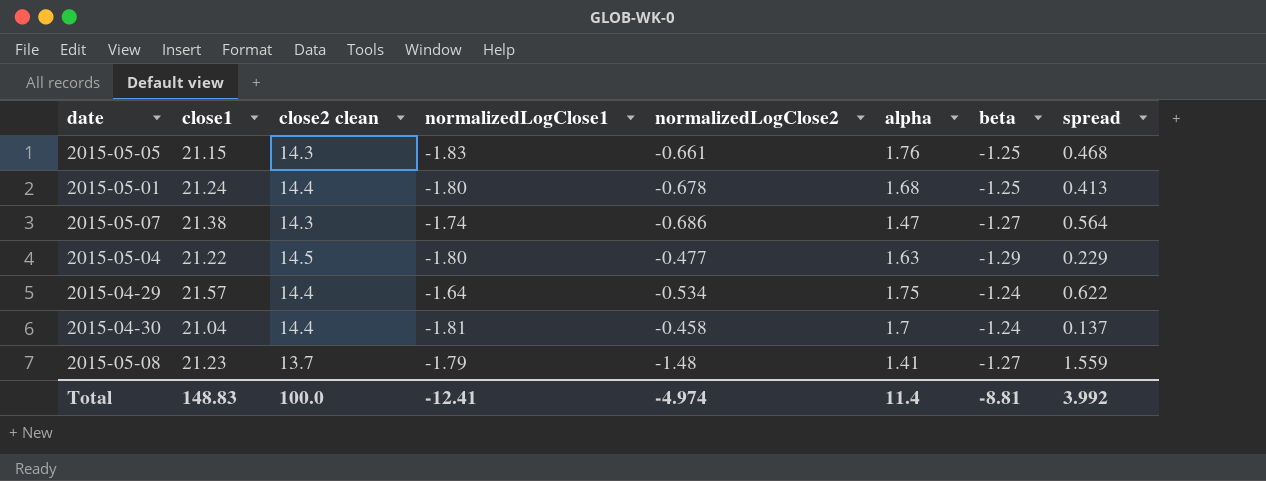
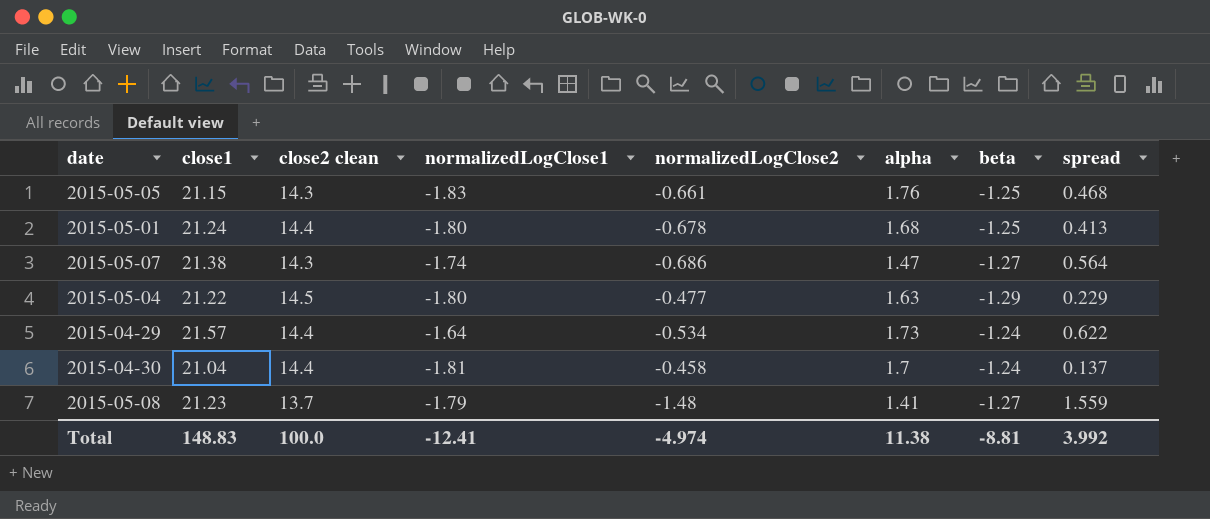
2015-04-29 | alpha: 1.75 -> 1.73
Total | alpha: 11.4 -> 11.38

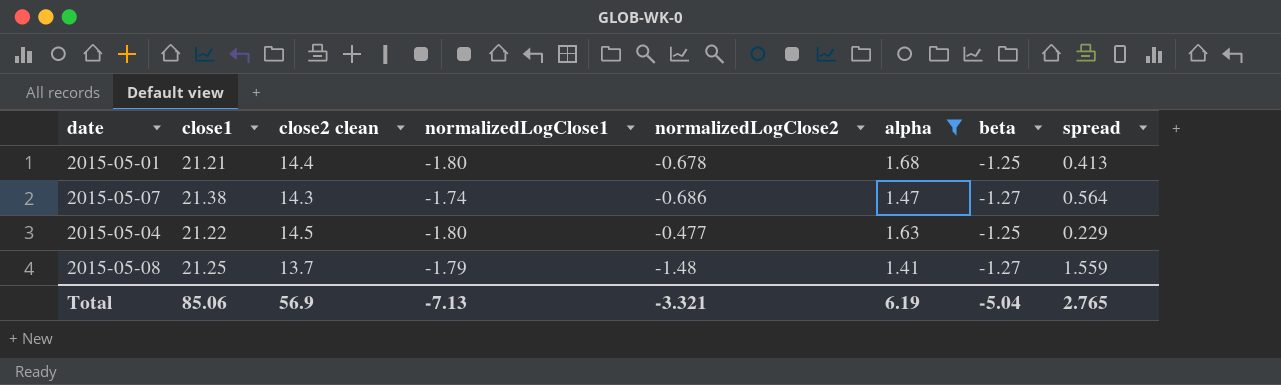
filter: none -> alpha <= 1.68
2015-05-01 | close1: 21.24 -> 21.21
2015-05-04 | beta: -1.29 -> -1.25
2015-05-08 | close1: 21.23 -> 21.25
Total | close1: 148.83 -> 85.06
Total | close2 clean: 100.0 -> 56.9
Total | normalizedLogClose1: -12.41 -> -7.13
Total | normalizedLogClose2: -4.974 -> -3.321
Total | alpha: 11.38 -> 6.19
Total | beta: -8.81 -> -5.04
Total | spread: 3.992 -> 2.765

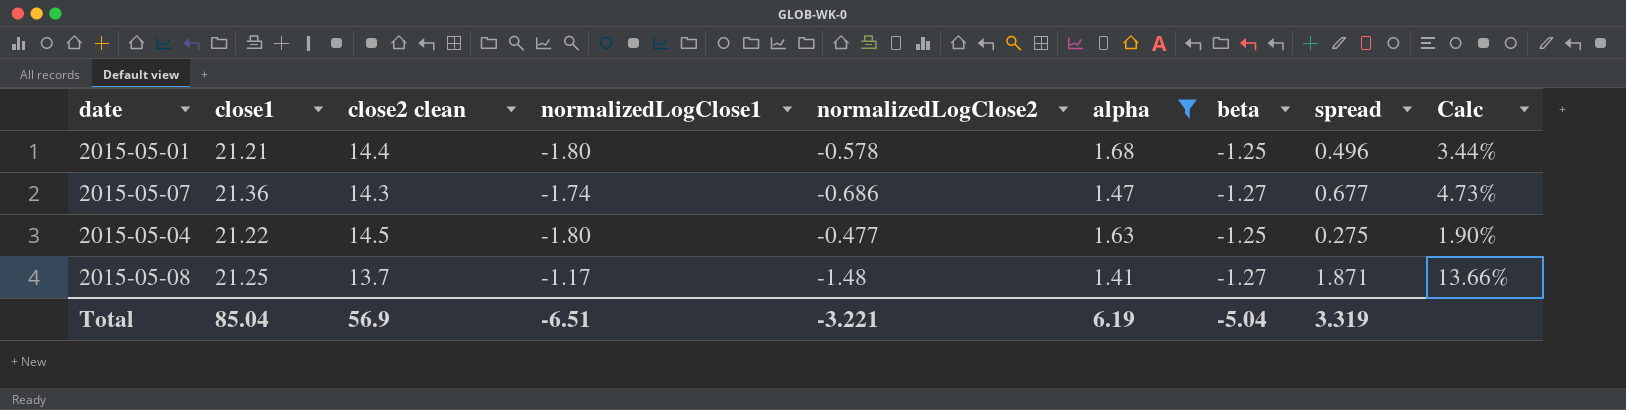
column Calc | formula: none -> [spread] / [close2 clean]
2015-05-01 | normalizedLogClose2: -0.678 -> -0.578
2015-05-01 | spread: 0.413 -> 0.496
2015-05-07 | close1: 21.38 -> 21.36
2015-05-07 | spread: 0.564 -> 0.677
2015-05-04 | spread: 0.229 -> 0.275
2015-05-08 | normalizedLogClose1: -1.79 -> -1.17
2015-05-08 | spread: 1.559 -> 1.871
Total | close1: 85.06 -> 85.04
Total | normalizedLogClose1: -7.13 -> -6.51
Total | normalizedLogClose2: -3.321 -> -3.221
Total | spread: 2.765 -> 3.319

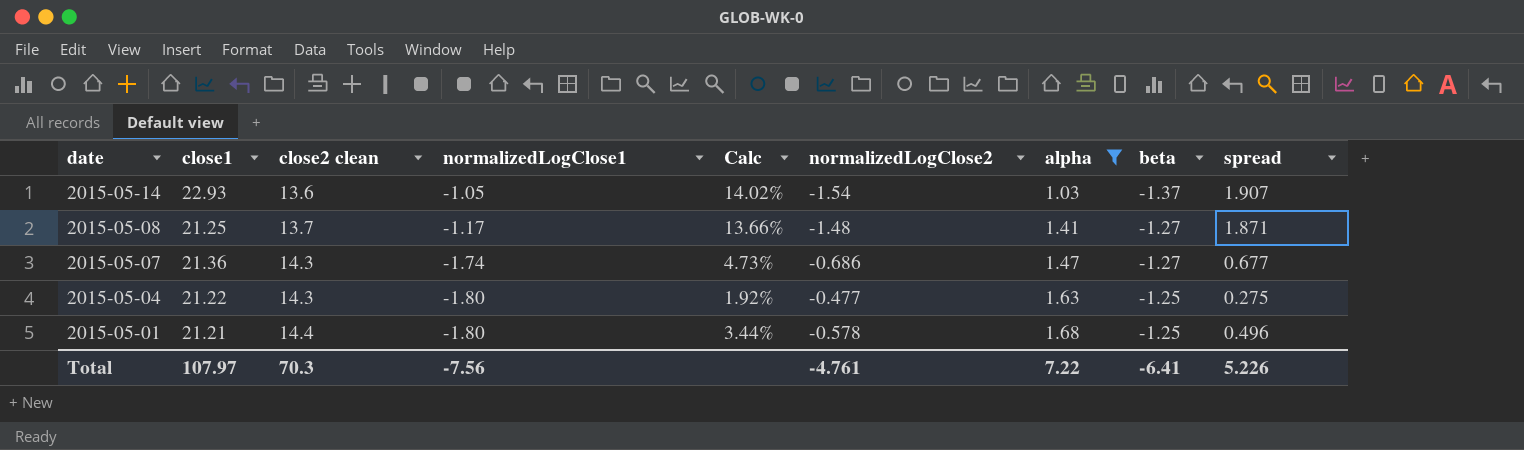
row order: none -> date descending
column Calc | position: 9 -> 5
row 2015-05-14: none -> 22.93 | 13.6 | -1.05 | 14.02% | -1.54 | 1.03 | -1.37 | 1.907
2015-05-04 | close2 clean: 14.5 -> 14.3
2015-05-04 | Calc: 1.90% -> 1.92%
Total | close1: 85.04 -> 107.97
Total | close2 clean: 56.9 -> 70.3
Total | normalizedLogClose1: -6.51 -> -7.56
Total | normalizedLogClose2: -3.221 -> -4.761
Total | alpha: 6.19 -> 7.22
Total | beta: -5.04 -> -6.41
Total | spread: 3.319 -> 5.226

